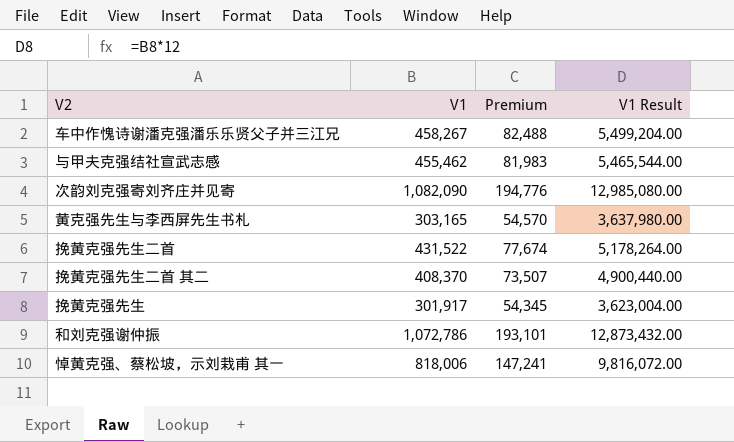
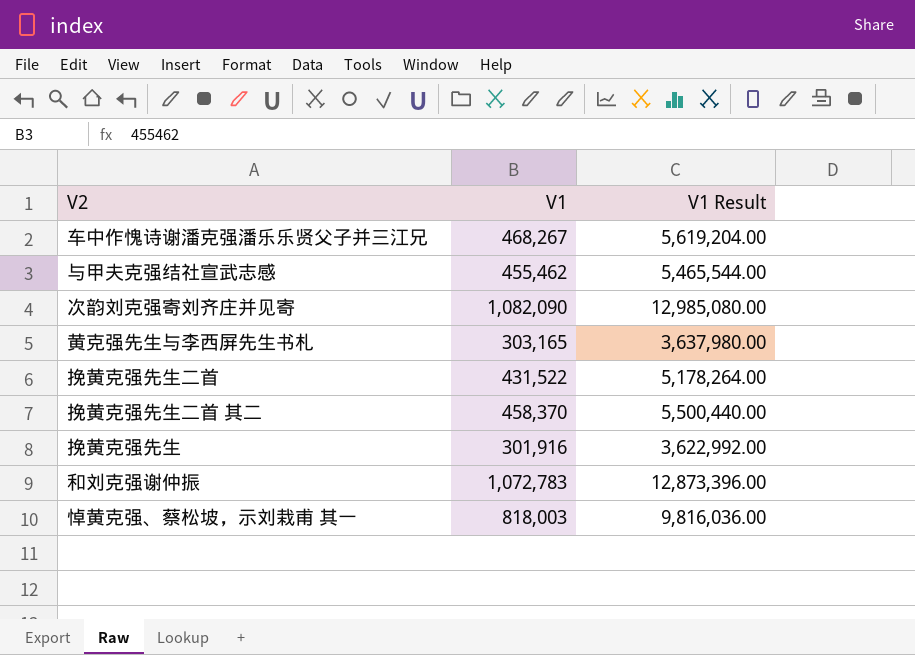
column Premium | formula: [V1] * 0.18 -> none
车中作愧诗谢潘克强潘乐乐贤父子并三江兄 | V1: 458,267 -> 468,267
车中作愧诗谢潘克强潘乐乐贤父子并三江兄 | V1 Result: 5,499,204.00 -> 5,619,204.00
挽黄克强先生二首 其二 | V1: 408,370 -> 458,370
挽黄克强先生二首 其二 | V1 Result: 4,900,440.00 -> 5,500,440.00
挽黄克强先生 | V1: 301,917 -> 301,916
挽黄克强先生 | V1 Result: 3,623,004.00 -> 3,622,992.00
和刘克强谢仲振 | V1: 1,072,786 -> 1,072,783
和刘克强谢仲振 | V1 Result: 12,873,432.00 -> 12,873,396.00
悼黄克强、蔡松坡，示刘栽甫 其一 | V1: 818,006 -> 818,003
悼黄克强、蔡松坡，示刘栽甫 其一 | V1 Result: 9,816,072.00 -> 9,816,036.00

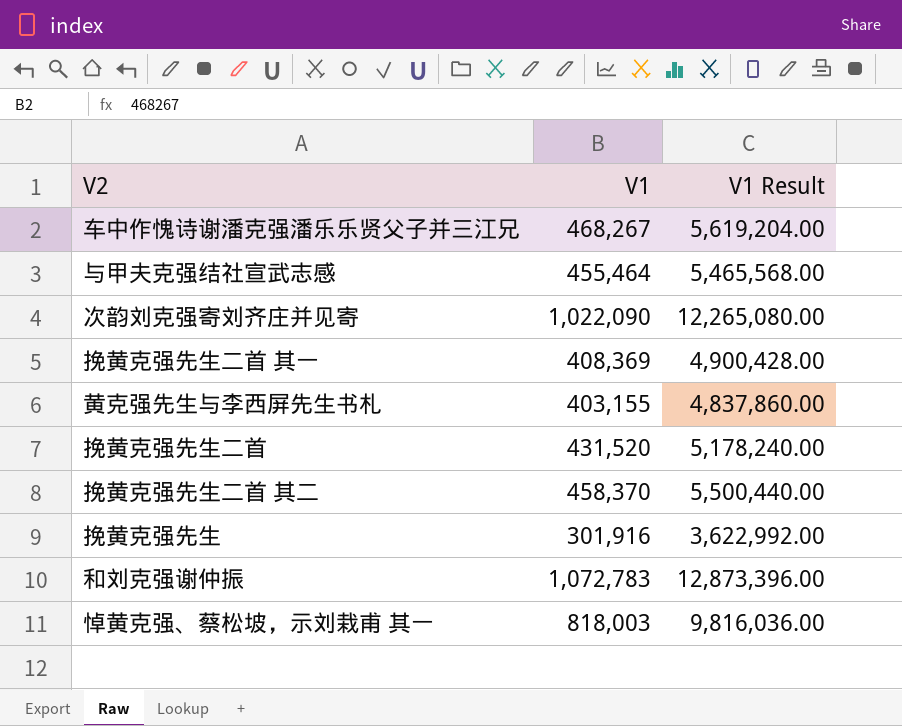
与甲夫克强结社宣武志感 | V1: 455,462 -> 455,464
与甲夫克强结社宣武志感 | V1 Result: 5,465,544.00 -> 5,465,568.00
次韵刘克强寄刘齐庄并见寄 | V1: 1,082,090 -> 1,022,090
次韵刘克强寄刘齐庄并见寄 | V1 Result: 12,985,080.00 -> 12,265,080.00
row 挽黄克强先生二首 其一: none -> 408,369 | 4,900,428.00
黄克强先生与李西屏先生书札 | V1: 303,165 -> 403,155
黄克强先生与李西屏先生书札 | V1 Result: 3,637,980.00 -> 4,837,860.00
挽黄克强先生二首 | V1: 431,522 -> 431,520
挽黄克强先生二首 | V1 Result: 5,178,264.00 -> 5,178,240.00

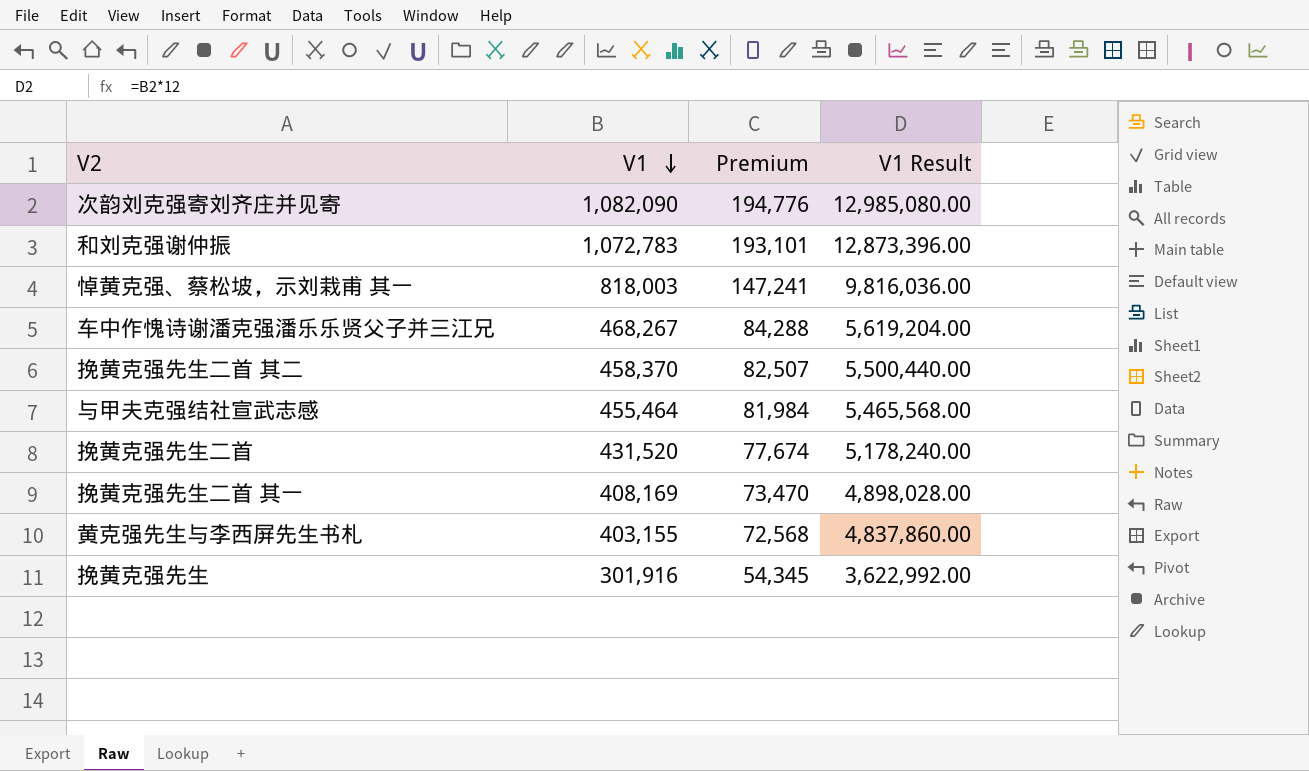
row order: none -> V1 descending
column Premium | formula: none -> [V1] * 0.18
次韵刘克强寄刘齐庄并见寄 | V1: 1,022,090 -> 1,082,090
次韵刘克强寄刘齐庄并见寄 | V1 Result: 12,265,080.00 -> 12,985,080.00
挽黄克强先生二首 其一 | V1: 408,369 -> 408,169
挽黄克强先生二首 其一 | V1 Result: 4,900,428.00 -> 4,898,028.00

